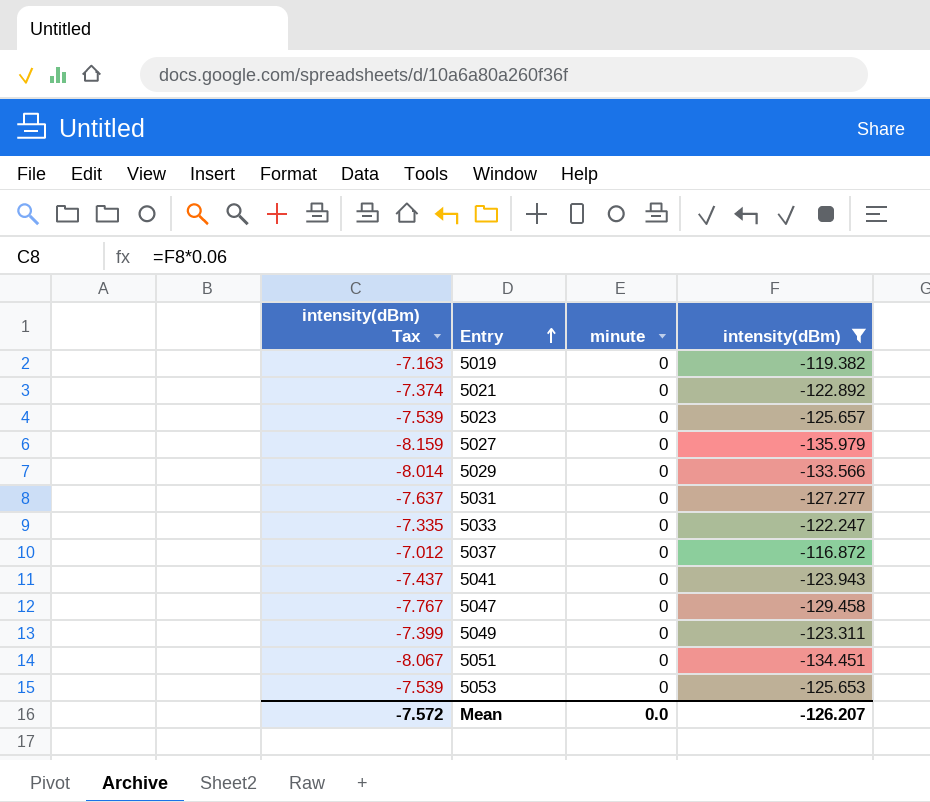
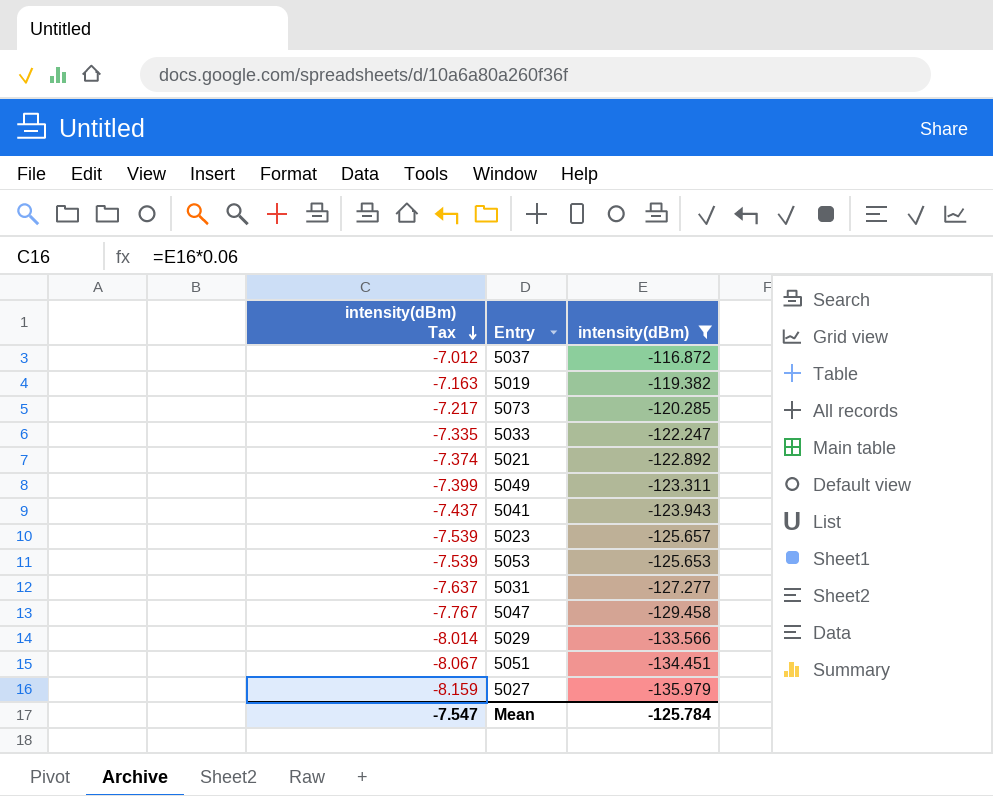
row order: Entry ascending -> intensity(dBm) Tax descending
column minute | position: 3 -> none
row 5073: none -> -7.217 | -120.285
Mean | intensity(dBm) Tax: -7.572 -> -7.547
Mean | intensity(dBm): -126.207 -> -125.784

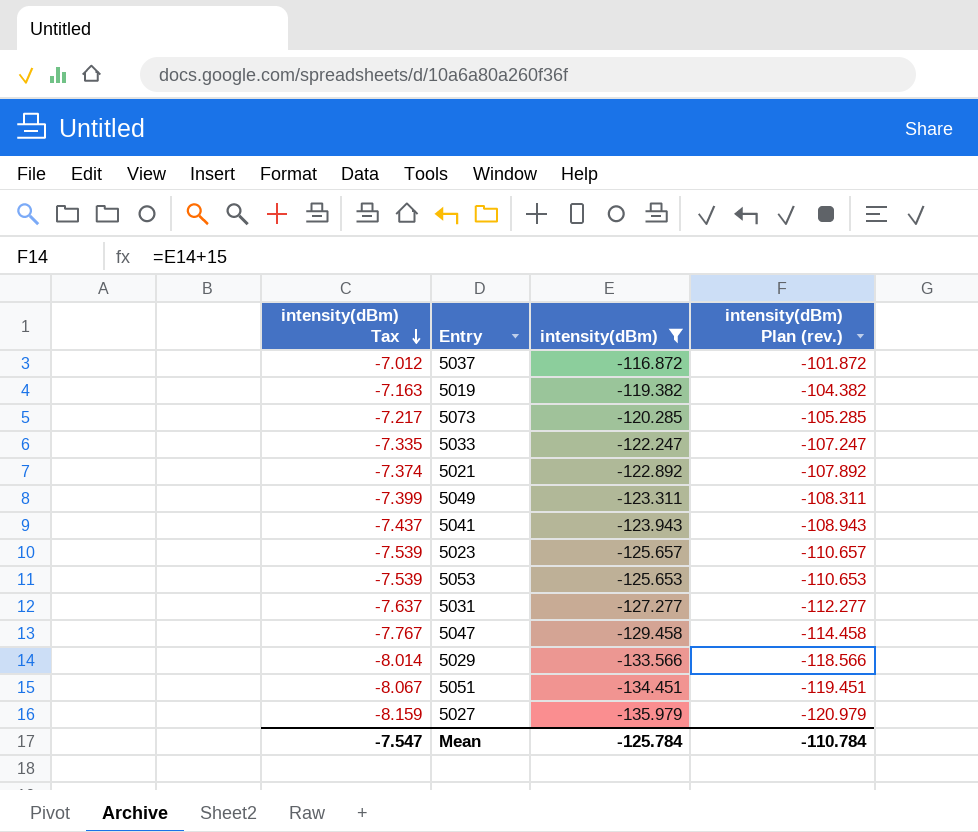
column intensity(dBm) Plan (rev.) | formula: none -> [intensity(dBm)] + 15

